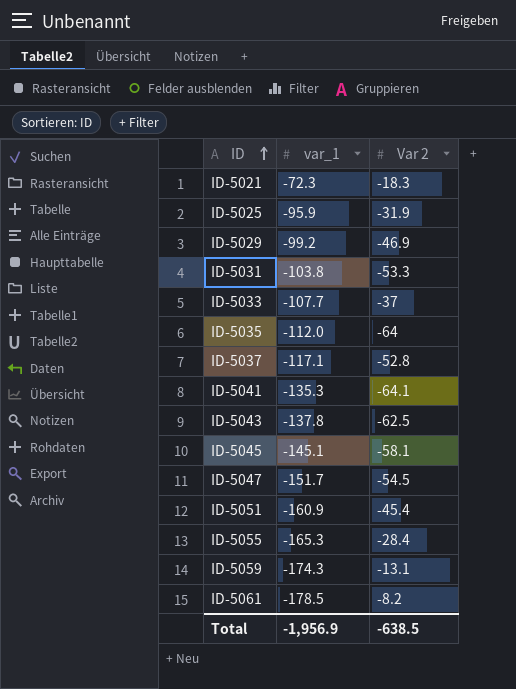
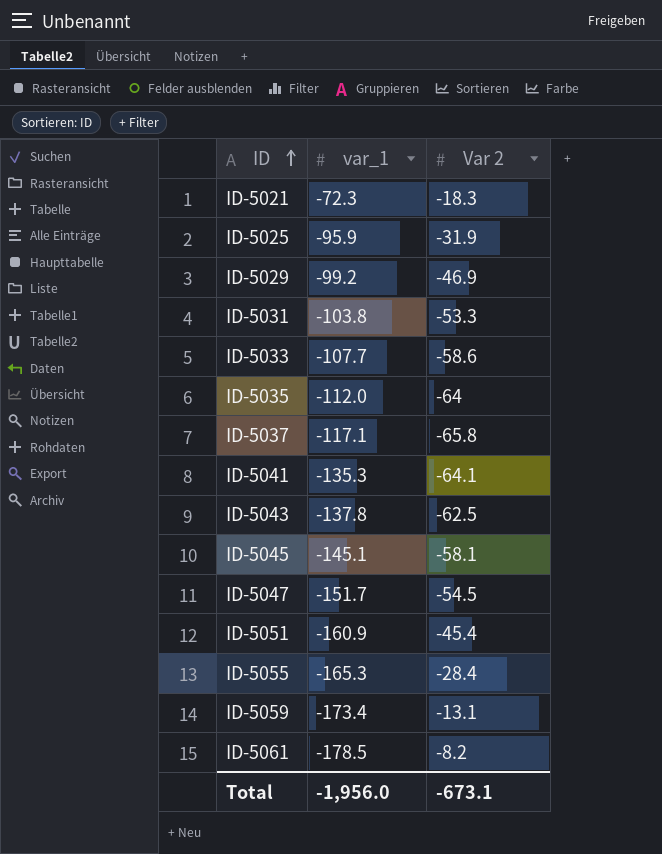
ID-5033 | Var 2: -37 -> -58.6
ID-5037 | Var 2: -52.8 -> -65.8
ID-5059 | var_1: -174.3 -> -173.4
Total | var_1: -1,956.9 -> -1,956.0
Total | Var 2: -638.5 -> -673.1

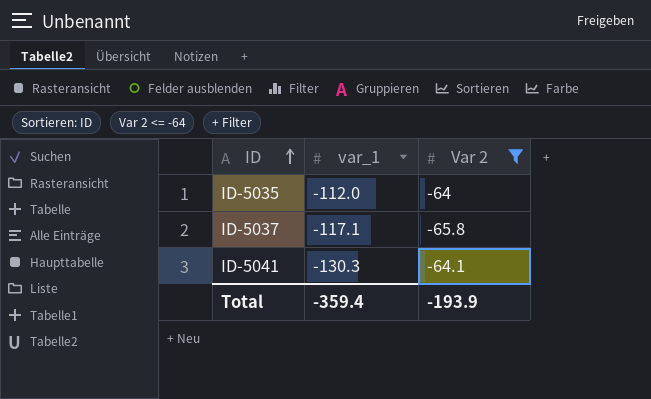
filter: none -> Var 2 <= -64
ID-5041 | var_1: -135.3 -> -130.3
Total | var_1: -1,956.0 -> -359.4
Total | Var 2: -673.1 -> -193.9

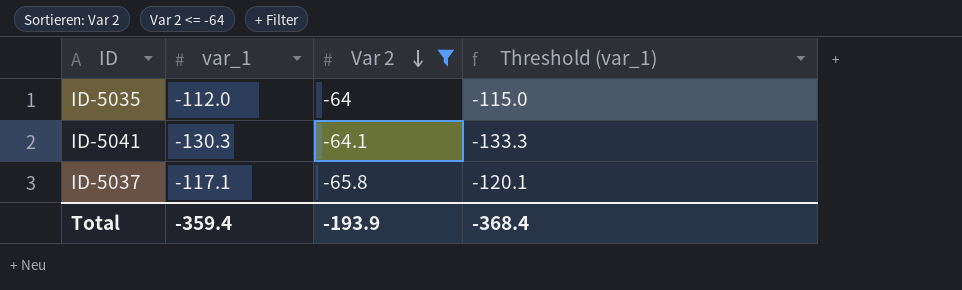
row order: ID ascending -> Var 2 descending
column Threshold (var_1) | formula: none -> [var_1] - 3

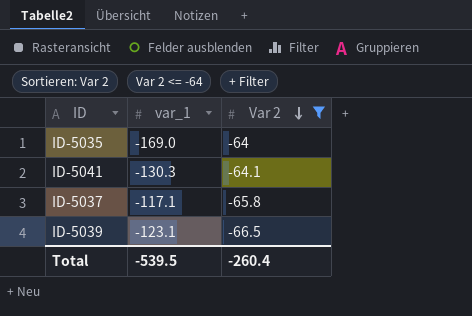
column Threshold (var_1) | formula: [var_1] - 3 -> none
ID-5035 | var_1: -112.0 -> -169.0
row ID-5039: none -> -123.1 | -66.5
Total | var_1: -359.4 -> -539.5
Total | Var 2: -193.9 -> -260.4

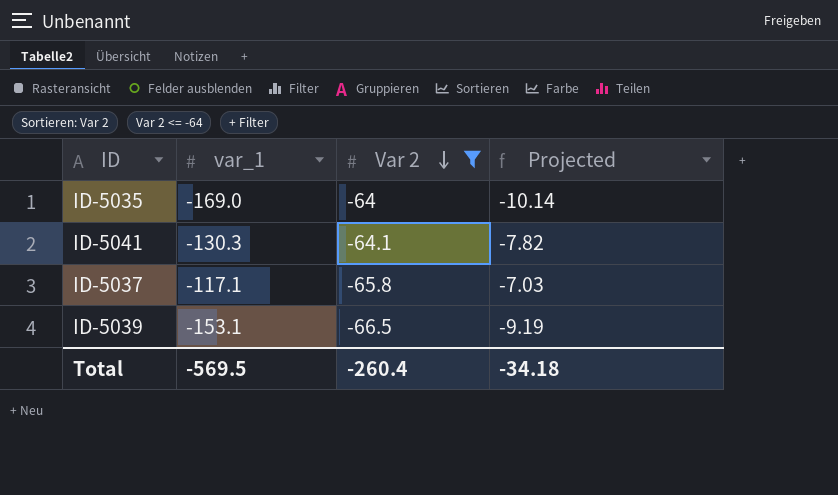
column Projected | formula: none -> [var_1] * 0.06
ID-5039 | var_1: -123.1 -> -153.1
Total | var_1: -539.5 -> -569.5

